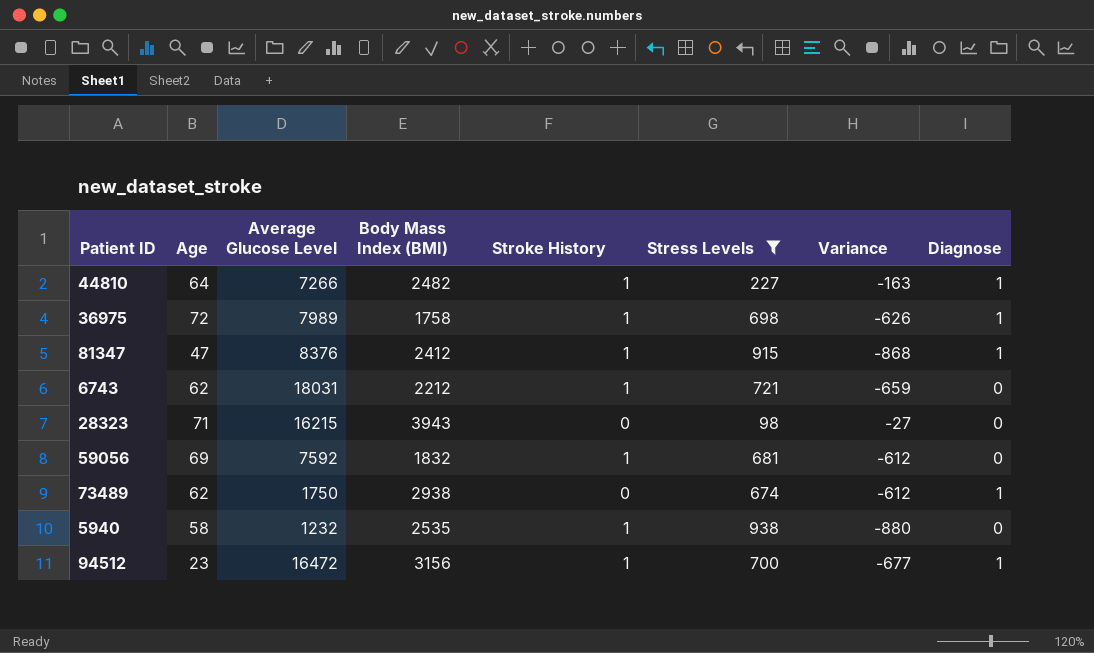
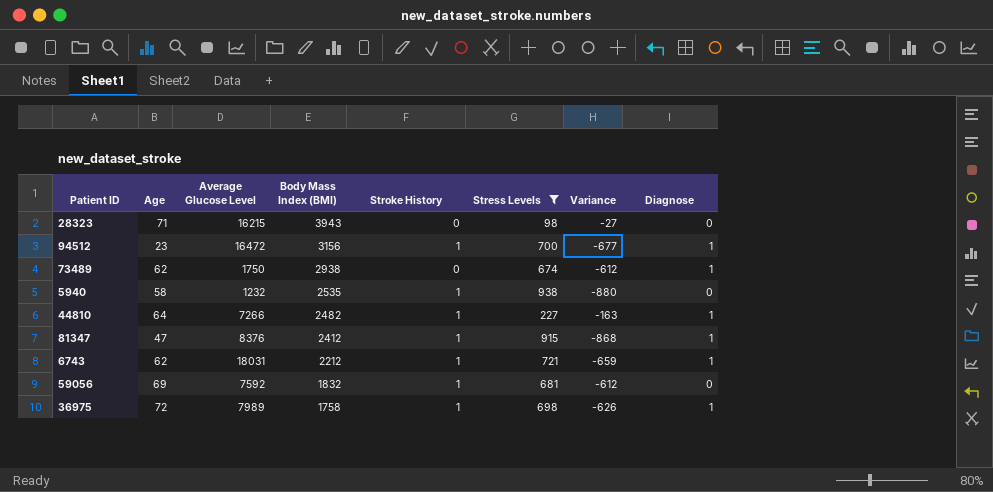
row order: none -> Body Mass Index (BMI) descending
6743 | Diagnose: 0 -> 1

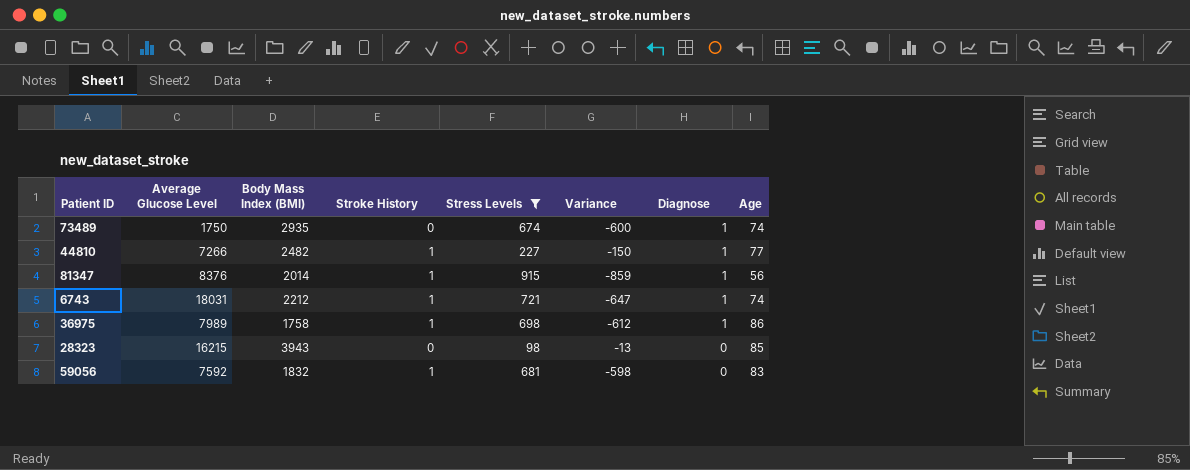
row order: Body Mass Index (BMI) descending -> Diagnose descending
column Age | position: 2 -> 8
row 94512: 23 | 16472 | 3156 | 1 | 700 | -677 | 1 -> none
row 5940: 58 | 1232 | 2535 | 1 | 938 | -880 | 0 -> none
73489 | Body Mass Index (BMI): 2938 -> 2935
73489 | Variance: -612 -> -600
73489 | Age: 62 -> 74
44810 | Variance: -163 -> -150
44810 | Age: 64 -> 77
81347 | Body Mass Index (BMI): 2412 -> 2014
81347 | Variance: -868 -> -859
81347 | Age: 47 -> 56
6743 | Variance: -659 -> -647
6743 | Age: 62 -> 74
36975 | Variance: -626 -> -612
36975 | Age: 72 -> 86
28323 | Variance: -27 -> -13
28323 | Age: 71 -> 85
59056 | Variance: -612 -> -598
59056 | Age: 69 -> 83

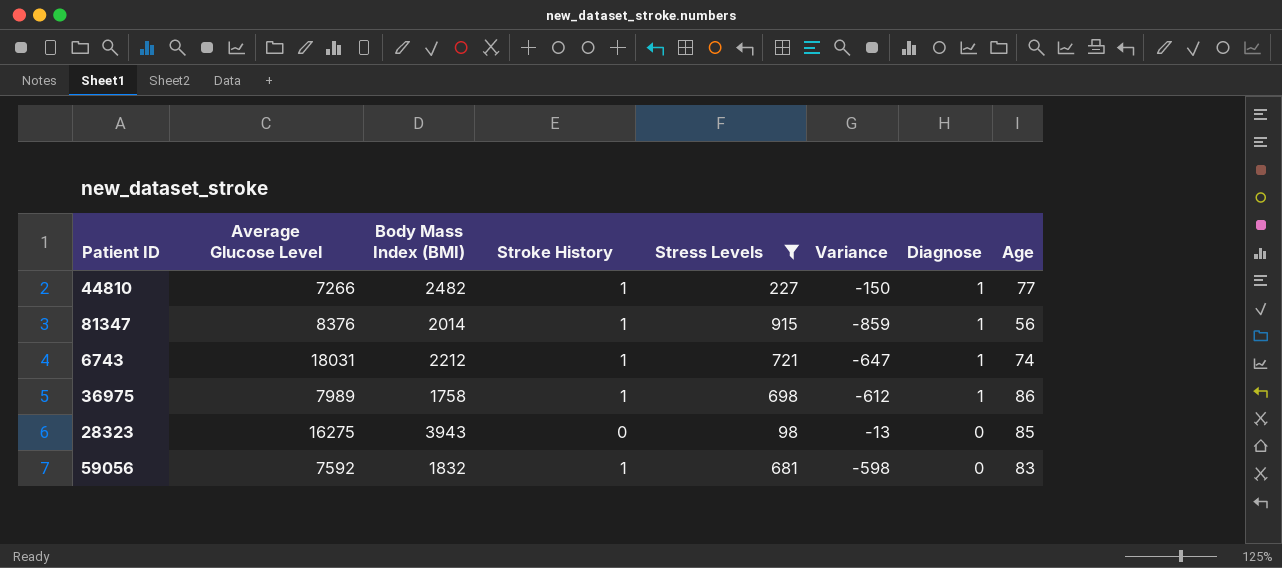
row 73489: 1750 | 2935 | 0 | 674 | -600 | 1 | 74 -> none
28323 | Average Glucose Level: 16215 -> 16275

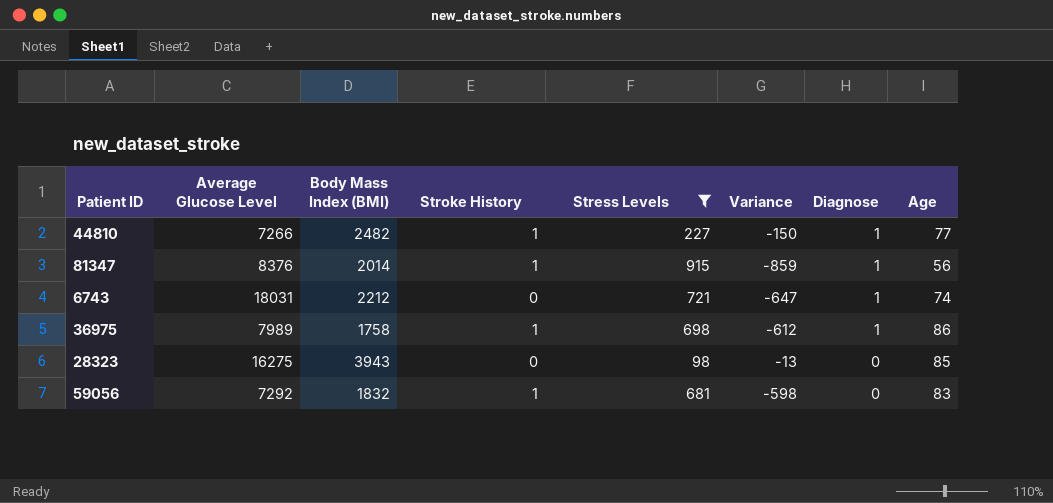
6743 | Stroke History: 1 -> 0
59056 | Average Glucose Level: 7592 -> 7292

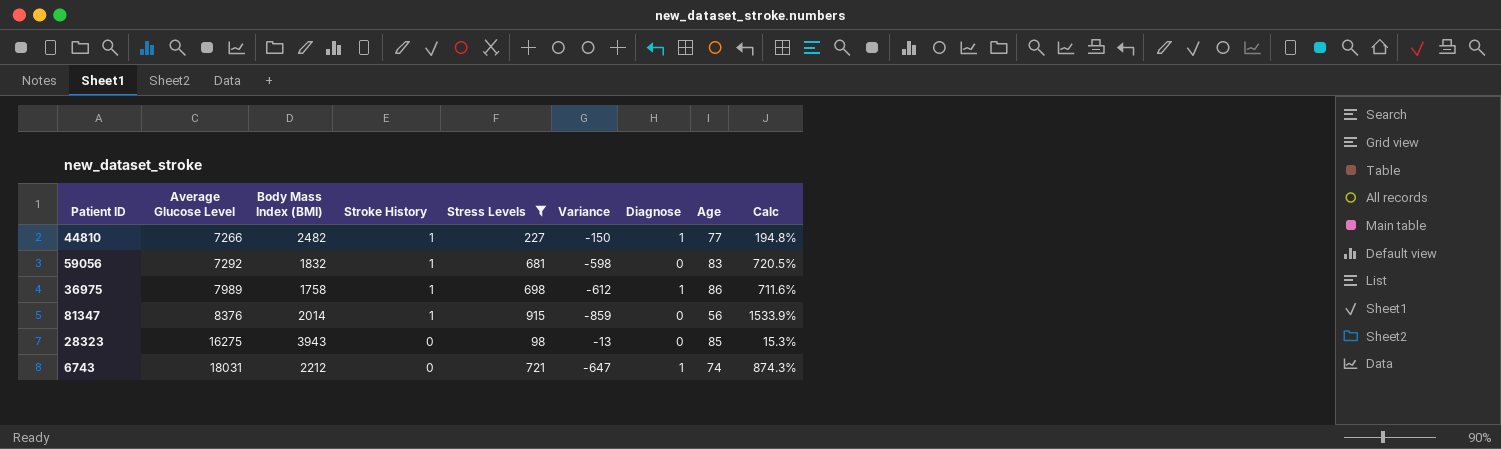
row order: Diagnose descending -> Average Glucose Level ascending
column Calc | formula: none -> ([Stress Levels] - [Age]) / [Age]
81347 | Diagnose: 1 -> 0

